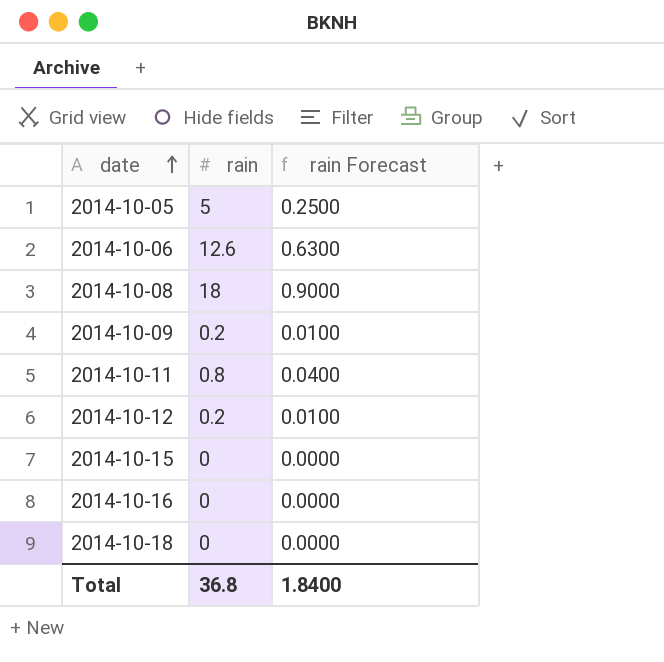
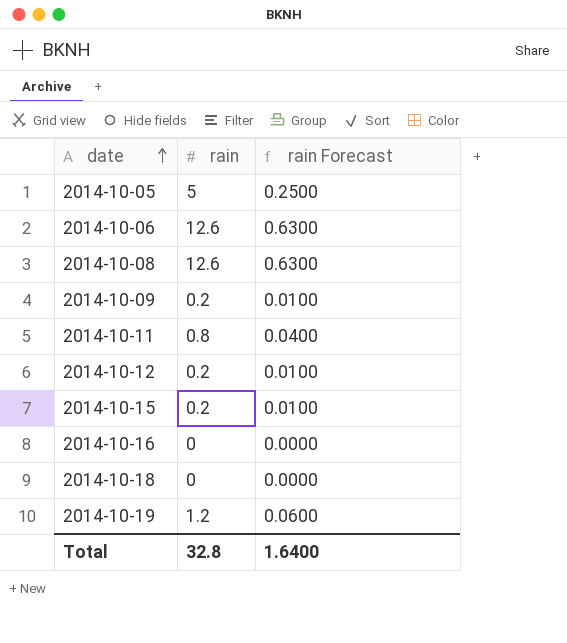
2014-10-08 | rain: 18 -> 12.6
2014-10-08 | rain Forecast: 0.9000 -> 0.6300
2014-10-15 | rain: 0 -> 0.2
2014-10-15 | rain Forecast: 0.0000 -> 0.0100
row 2014-10-19: none -> 1.2 | 0.0600
Total | rain: 36.8 -> 32.8
Total | rain Forecast: 1.8400 -> 1.6400

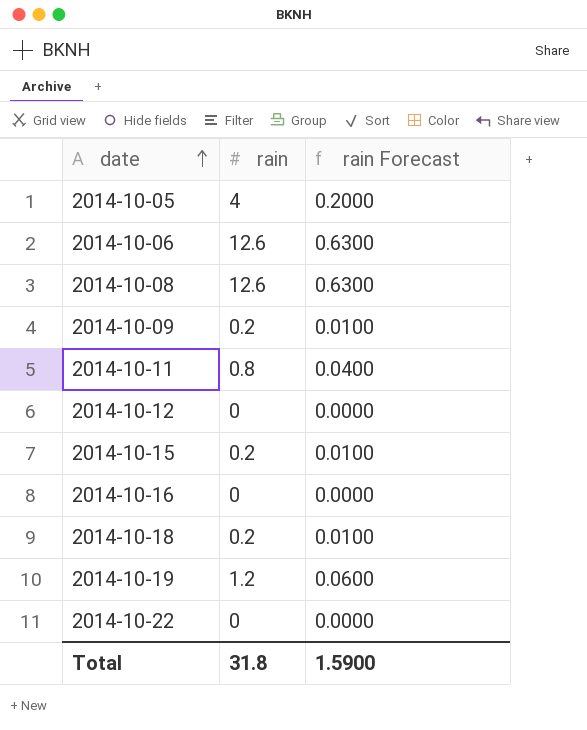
2014-10-05 | rain: 5 -> 4
2014-10-05 | rain Forecast: 0.2500 -> 0.2000
2014-10-12 | rain: 0.2 -> 0
2014-10-12 | rain Forecast: 0.0100 -> 0.0000
2014-10-18 | rain: 0 -> 0.2
2014-10-18 | rain Forecast: 0.0000 -> 0.0100
row 2014-10-22: none -> 0 | 0.0000
Total | rain: 32.8 -> 31.8
Total | rain Forecast: 1.6400 -> 1.5900

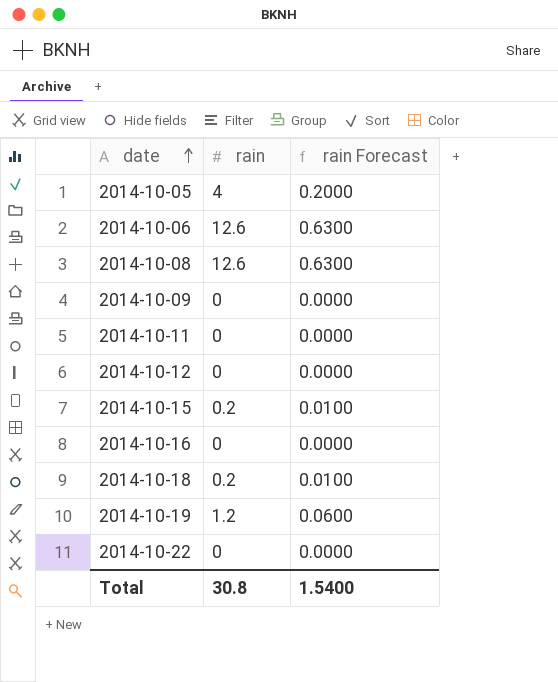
2014-10-09 | rain: 0.2 -> 0
2014-10-09 | rain Forecast: 0.0100 -> 0.0000
2014-10-11 | rain: 0.8 -> 0
2014-10-11 | rain Forecast: 0.0400 -> 0.0000
Total | rain: 31.8 -> 30.8
Total | rain Forecast: 1.5900 -> 1.5400

